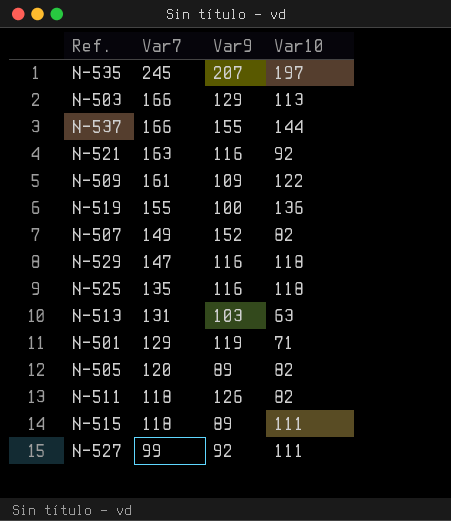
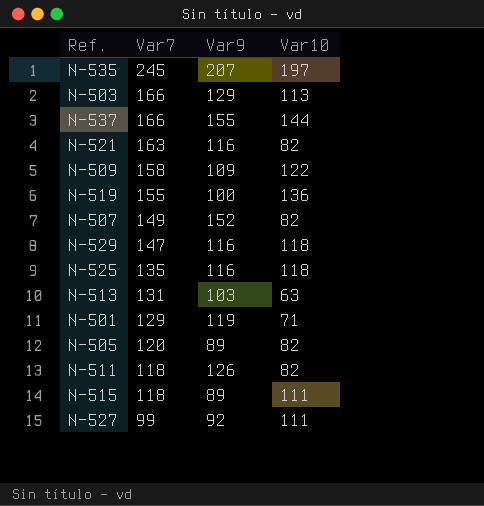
N-521 | Var10: 92 -> 82
N-509 | Var7: 161 -> 158

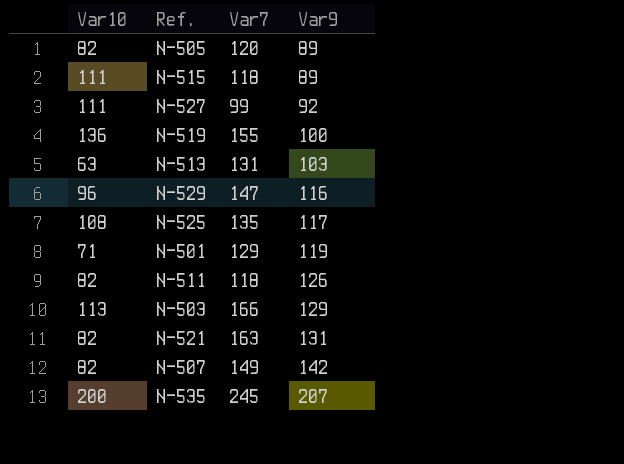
row order: Var7 descending -> Var9 ascending
column Var10 | position: 4 -> 1
row N-537: 166 | 155 | 144 -> none
row N-509: 158 | 109 | 122 -> none
N-529 | Var10: 118 -> 96
N-525 | Var10: 118 -> 108
N-525 | Var9: 116 -> 117
N-521 | Var9: 116 -> 131
N-507 | Var9: 152 -> 142
N-535 | Var10: 197 -> 200

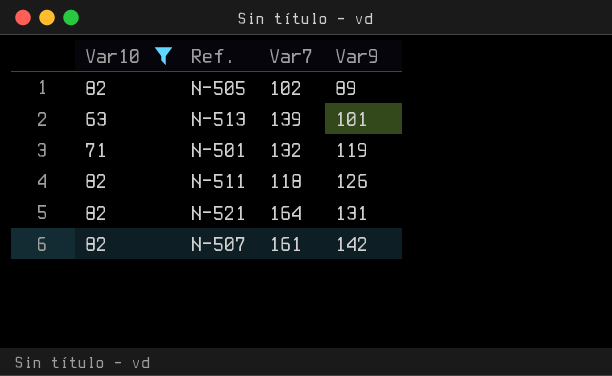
filter: none -> Var10 <= 82
N-505 | Var7: 120 -> 102
N-513 | Var7: 131 -> 139
N-513 | Var9: 103 -> 101
N-501 | Var7: 129 -> 132
N-521 | Var7: 163 -> 164
N-507 | Var7: 149 -> 161

